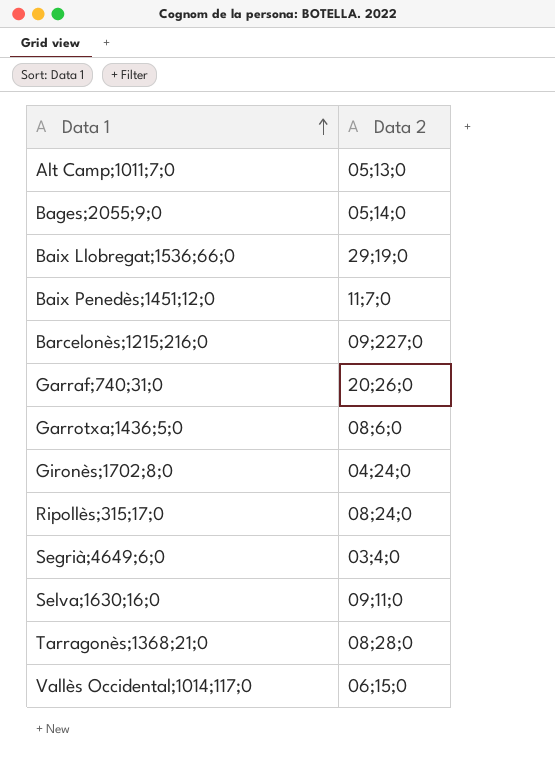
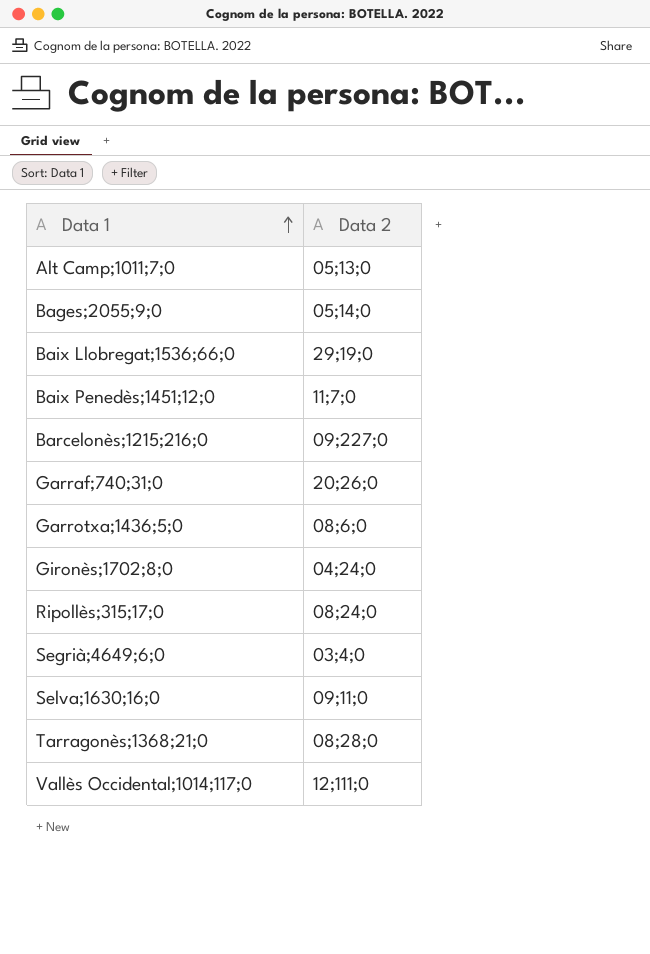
Vallès Occidental;1014;117;0 | Data 2: 06;15;0 -> 12;111;0

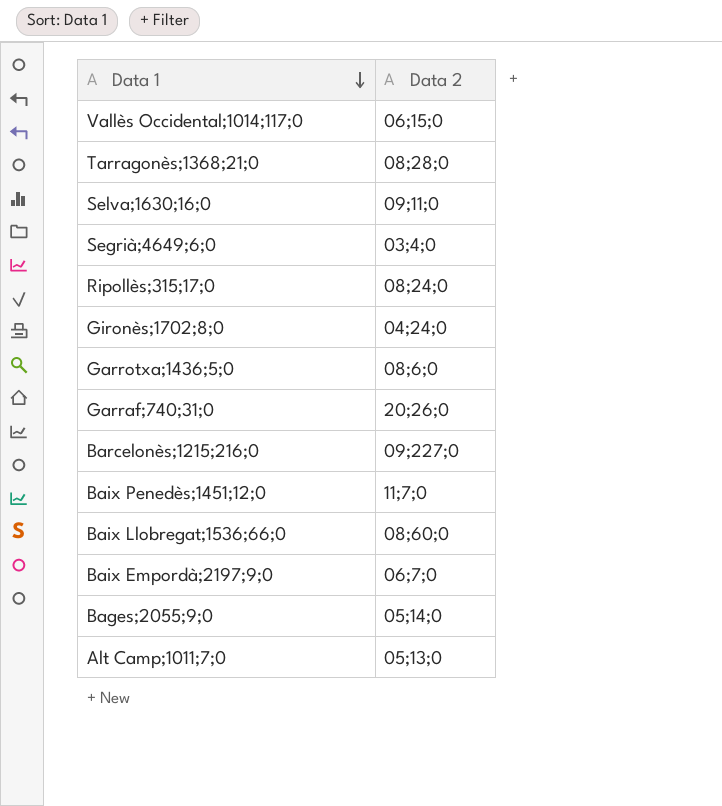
row order: Data 1 ascending -> Data 1 descending
Vallès Occidental;1014;117;0 | Data 2: 12;111;0 -> 06;15;0
Baix Llobregat;1536;66;0 | Data 2: 29;19;0 -> 08;60;0
row Baix Empordà;2197;9;0: none -> 06;7;0

